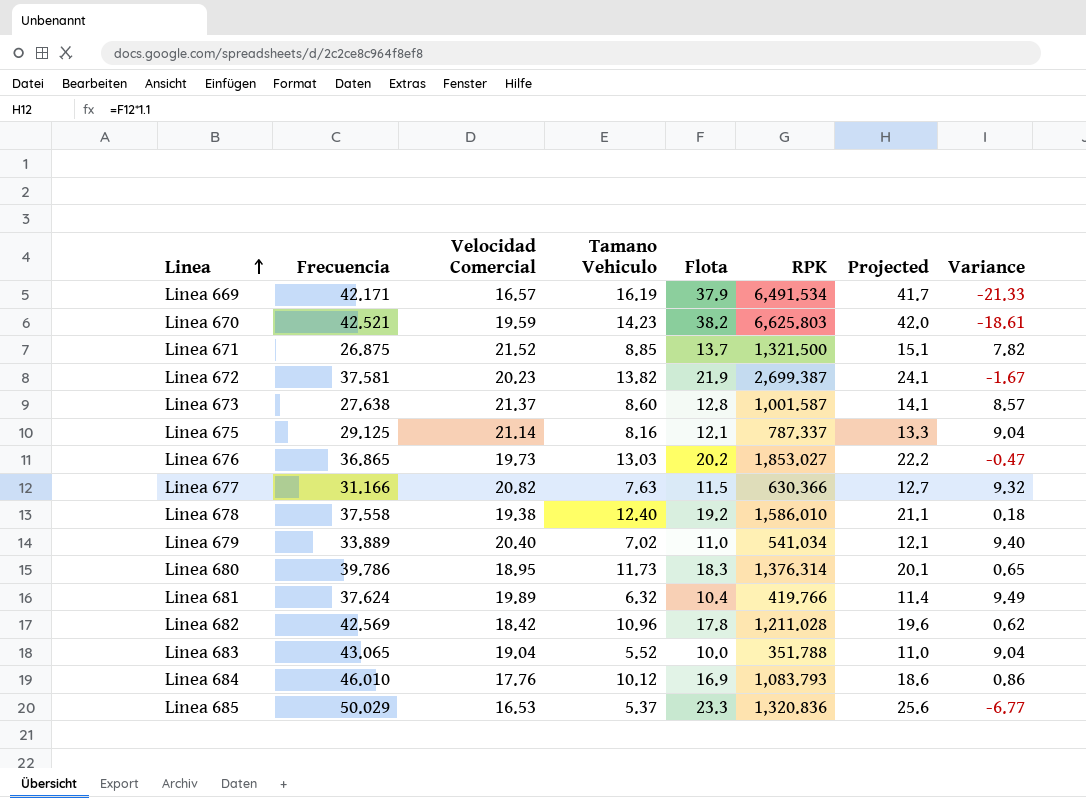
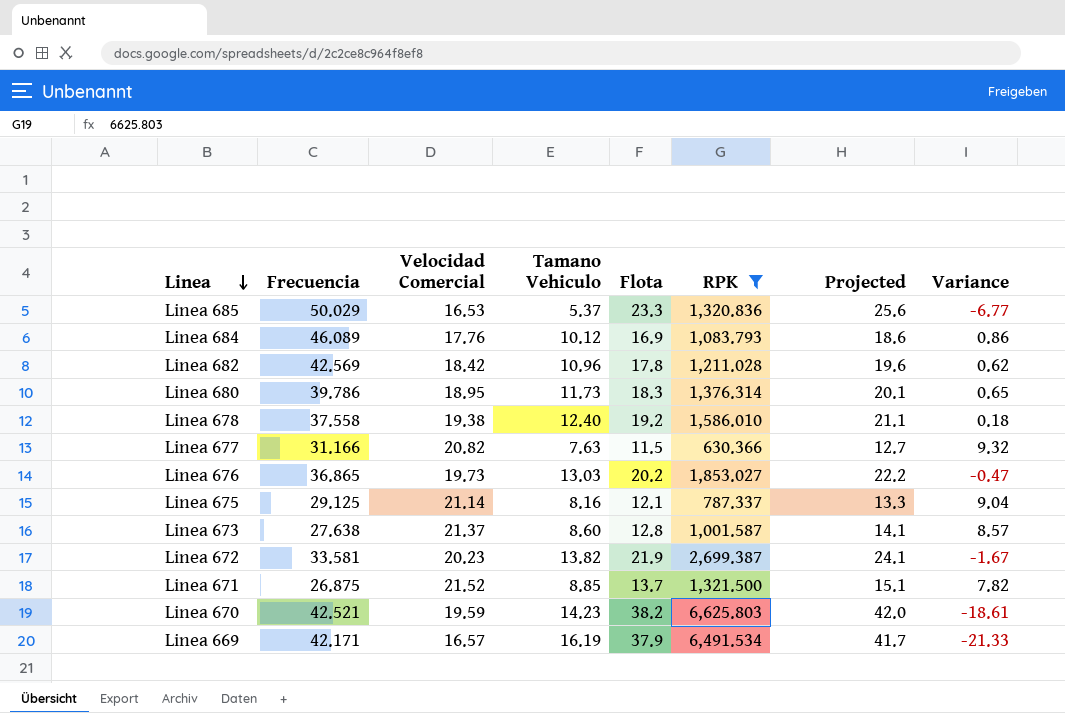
filter: none -> RPK >= 630.366
row order: Linea ascending -> Linea descending
Linea 684 | Frecuencia: 46.010 -> 46.089
Linea 672 | Frecuencia: 37.581 -> 33.581

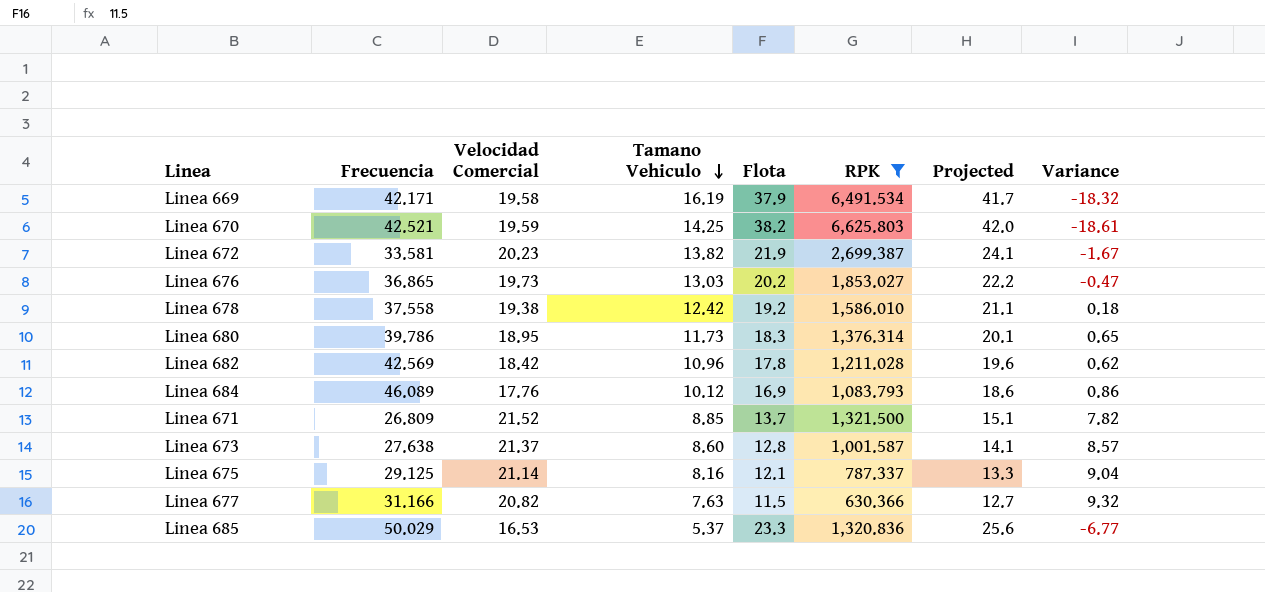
row order: Linea descending -> Tamano Vehiculo descending
Linea 669 | Velocidad Comercial: 16.57 -> 19.58
Linea 669 | Variance: -21.33 -> -18.32
Linea 670 | Tamano Vehiculo: 14.23 -> 14.25
Linea 678 | Tamano Vehiculo: 12.40 -> 12.42
Linea 671 | Frecuencia: 26.875 -> 26.809

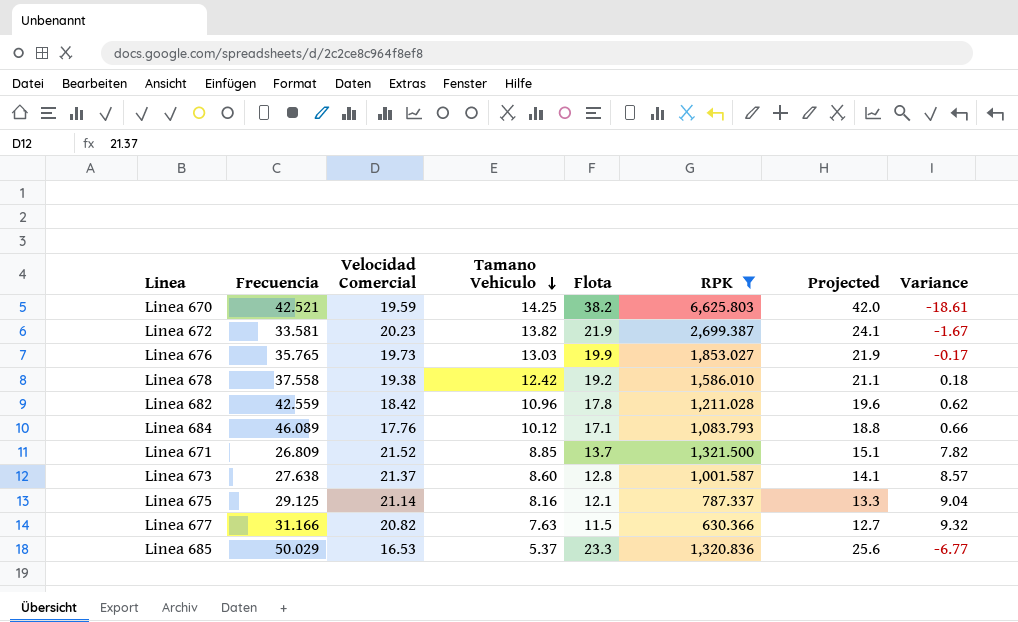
row Linea 669: 42.171 | 19.58 | 16.19 | 37.9 | 6,491.534 | 41.7 | -18.32 -> none
row Linea 680: 39.786 | 18.95 | 11.73 | 18.3 | 1,376.314 | 20.1 | 0.65 -> none
Linea 676 | Frecuencia: 36.865 -> 35.765
Linea 676 | Flota: 20.2 -> 19.9
Linea 676 | Projected: 22.2 -> 21.9
Linea 676 | Variance: -0.47 -> -0.17
Linea 682 | Frecuencia: 42.569 -> 42.559
Linea 684 | Flota: 16.9 -> 17.1
Linea 684 | Projected: 18.6 -> 18.8
Linea 684 | Variance: 0.86 -> 0.66

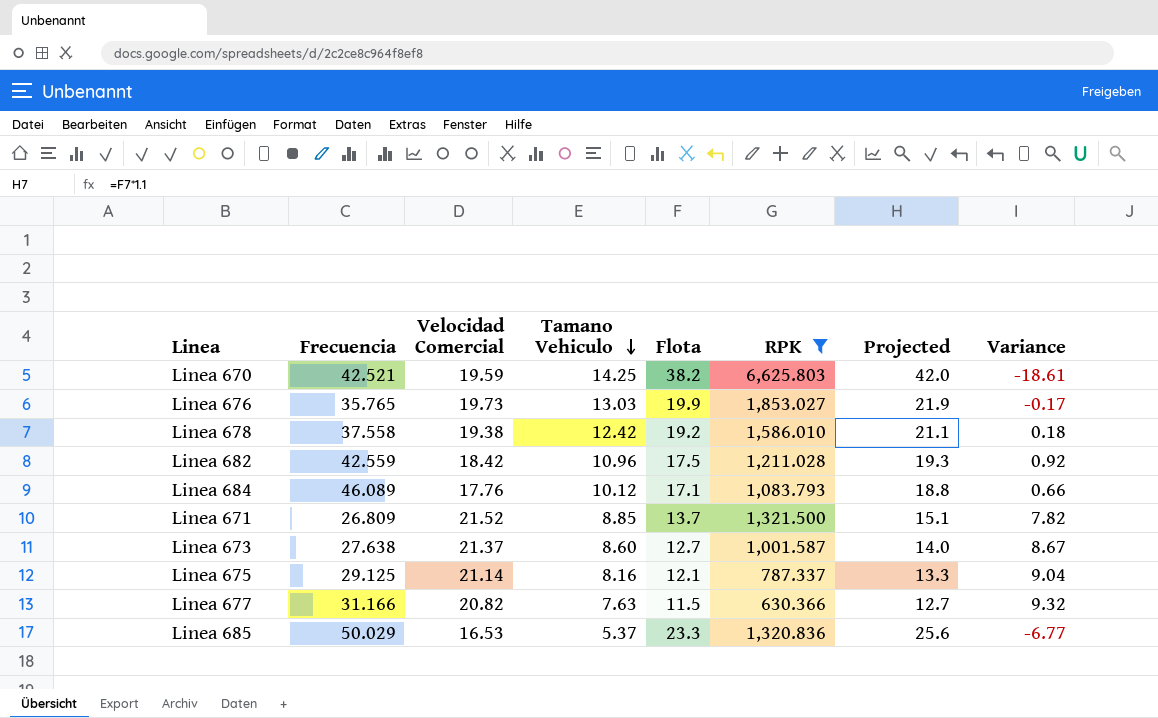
row Linea 672: 33.581 | 20.23 | 13.82 | 21.9 | 2,699.387 | 24.1 | -1.67 -> none
Linea 682 | Flota: 17.8 -> 17.5
Linea 682 | Projected: 19.6 -> 19.3
Linea 682 | Variance: 0.62 -> 0.92
Linea 673 | Flota: 12.8 -> 12.7
Linea 673 | Projected: 14.1 -> 14.0
Linea 673 | Variance: 8.57 -> 8.67

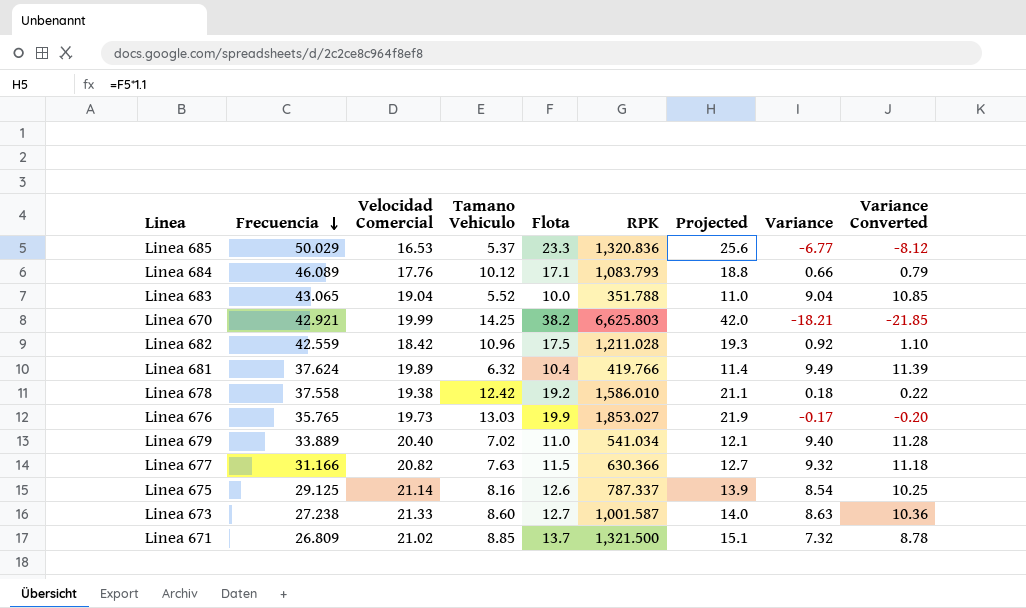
filter: RPK >= 630.366 -> none
row order: Tamano Vehiculo descending -> Frecuencia descending
column Variance Converted | formula: none -> [Variance] * 1.2
Linea 670 | Frecuencia: 42.521 -> 42.921
Linea 670 | Velocidad Comercial: 19.59 -> 19.99
Linea 670 | Variance: -18.61 -> -18.21
Linea 675 | Flota: 12.1 -> 12.6
Linea 675 | Projected: 13.3 -> 13.9
Linea 675 | Variance: 9.04 -> 8.54
Linea 673 | Frecuencia: 27.638 -> 27.238
Linea 673 | Velocidad Comercial: 21.37 -> 21.33
Linea 673 | Variance: 8.67 -> 8.63
Linea 671 | Velocidad Comercial: 21.52 -> 21.02
Linea 671 | Variance: 7.82 -> 7.32

